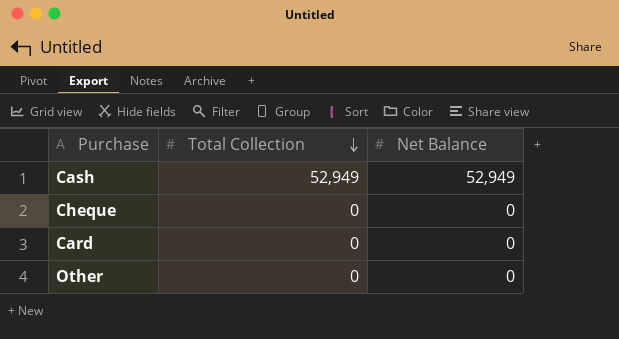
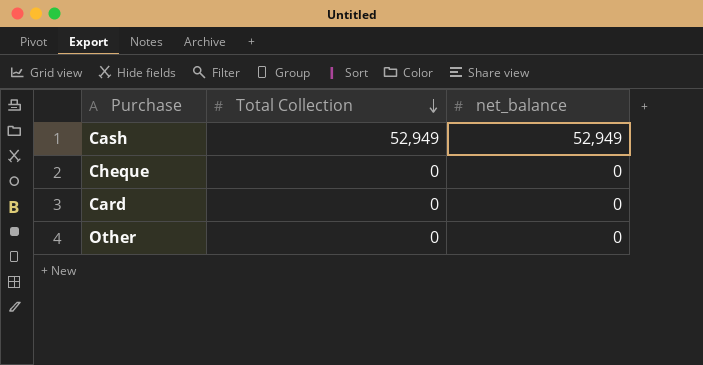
column name: Net Balance -> net_balance

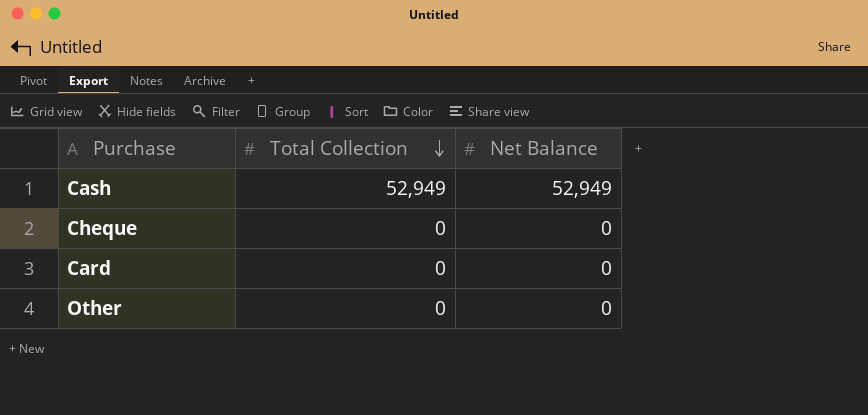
column name: net_balance -> Net Balance

